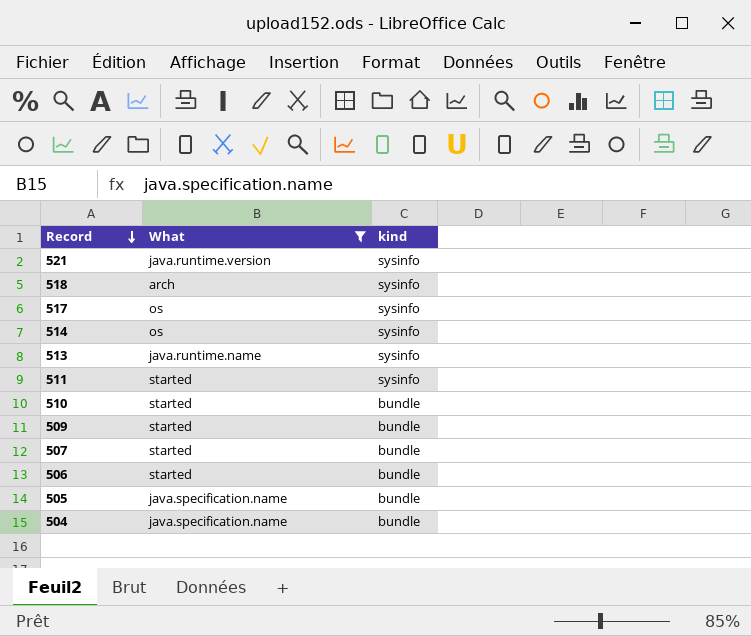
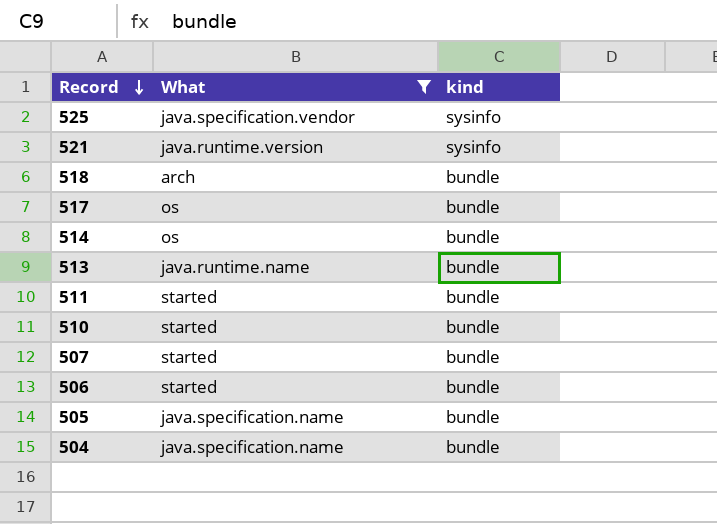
row 509: started | bundle -> none
row 525: none -> java.specification.vendor | sysinfo
518 | kind: sysinfo -> bundle
517 | kind: sysinfo -> bundle
514 | kind: sysinfo -> bundle
513 | kind: sysinfo -> bundle
511 | kind: sysinfo -> bundle

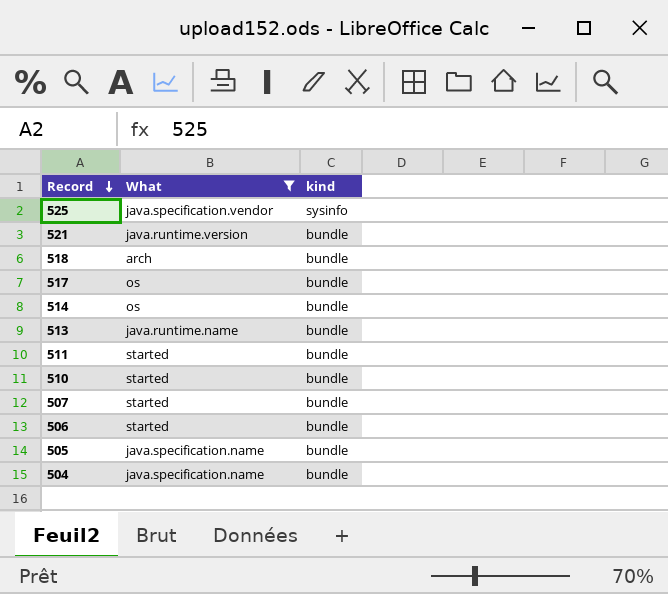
521 | kind: sysinfo -> bundle

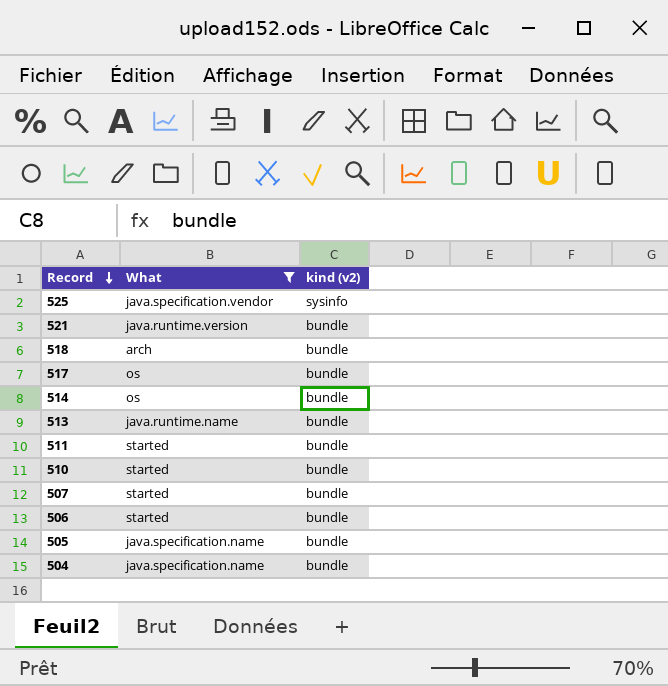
column name: kind -> kind (v2)

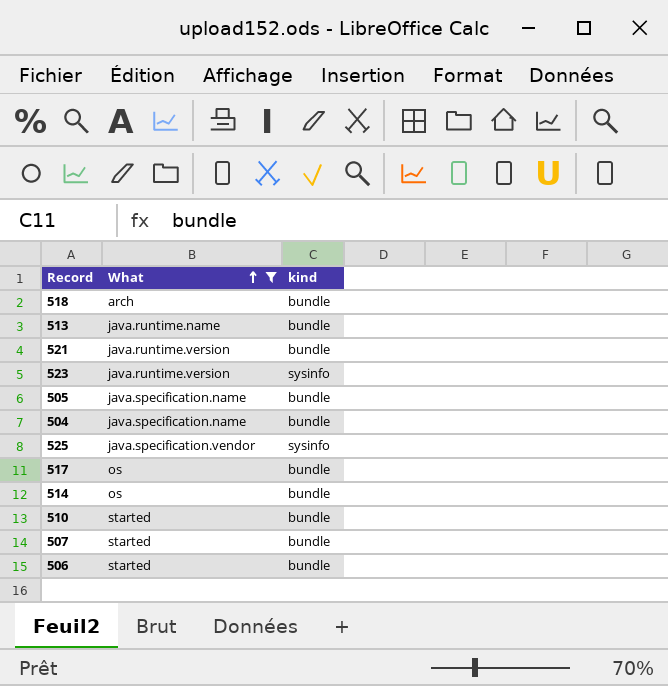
row order: Record descending -> What ascending
column name: kind (v2) -> kind
row 511: started | bundle -> none
row 523: none -> java.runtime.version | sysinfo

